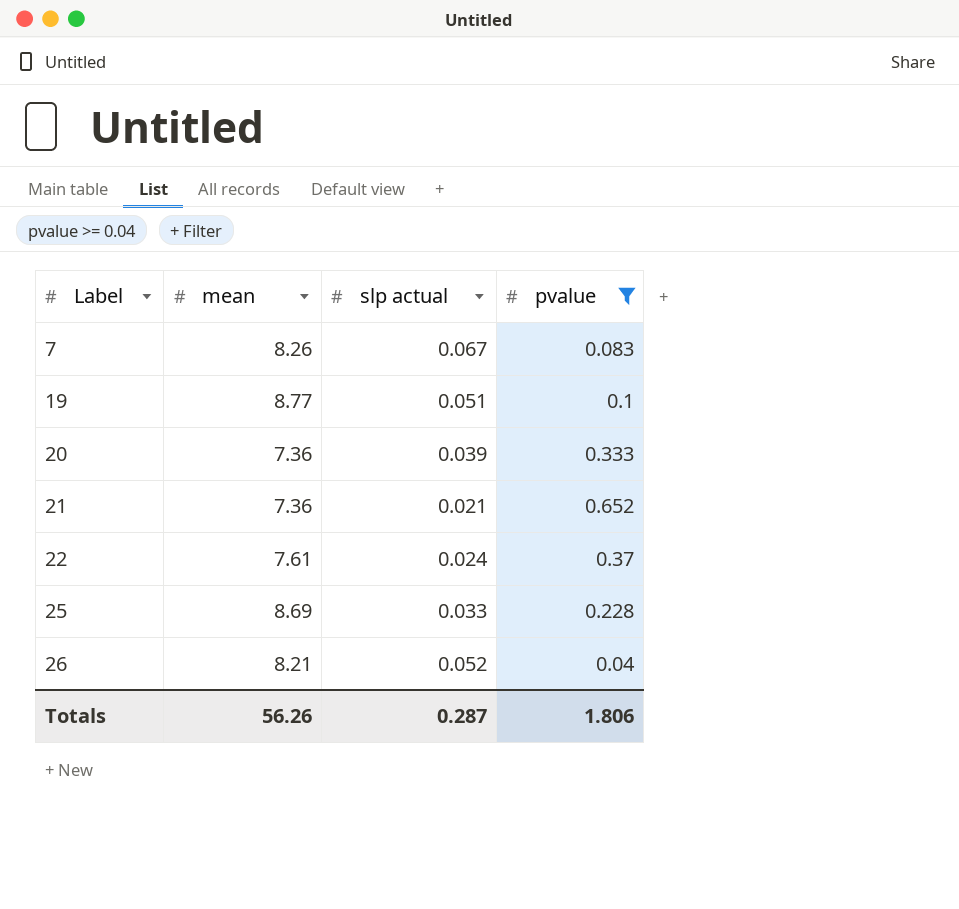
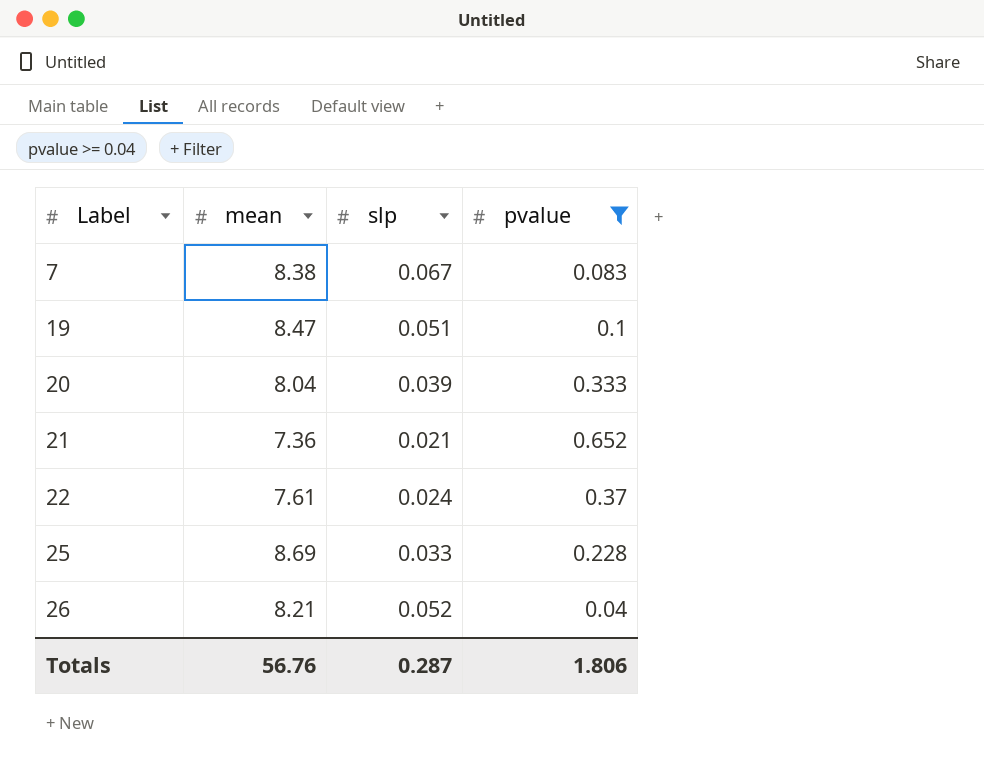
column name: slp actual -> slp
7 | mean: 8.26 -> 8.38
19 | mean: 8.77 -> 8.47
20 | mean: 7.36 -> 8.04
Totals | mean: 56.26 -> 56.76

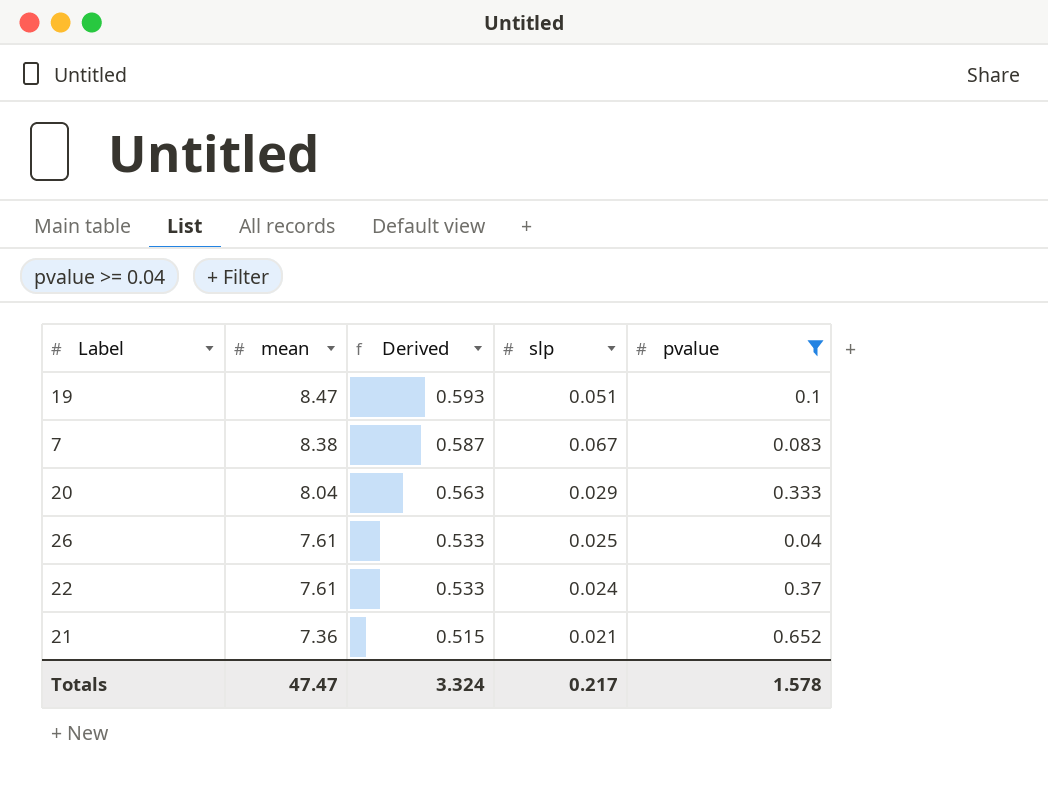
row order: Label ascending -> mean descending
column Derived | formula: none -> [mean] * 0.07
row 25: 8.69 | 0.033 | 0.228 -> none
20 | slp: 0.039 -> 0.029
26 | mean: 8.21 -> 7.61
26 | slp: 0.052 -> 0.025
Totals | mean: 56.76 -> 47.47
Totals | slp: 0.287 -> 0.217
Totals | pvalue: 1.806 -> 1.578

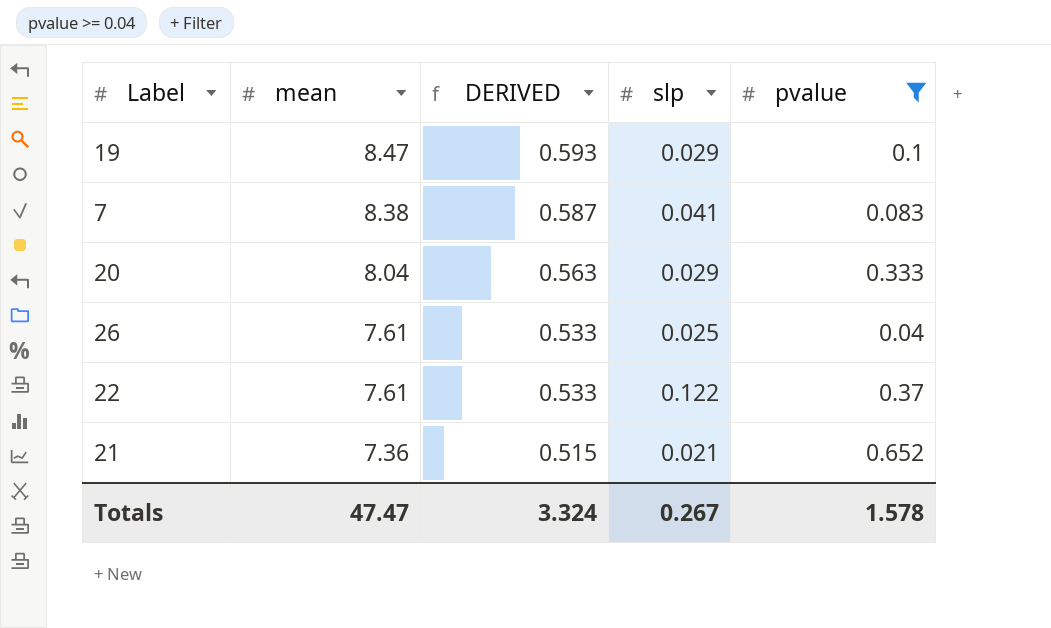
column name: Derived -> DERIVED
19 | slp: 0.051 -> 0.029
7 | slp: 0.067 -> 0.041
22 | slp: 0.024 -> 0.122
Totals | slp: 0.217 -> 0.267

